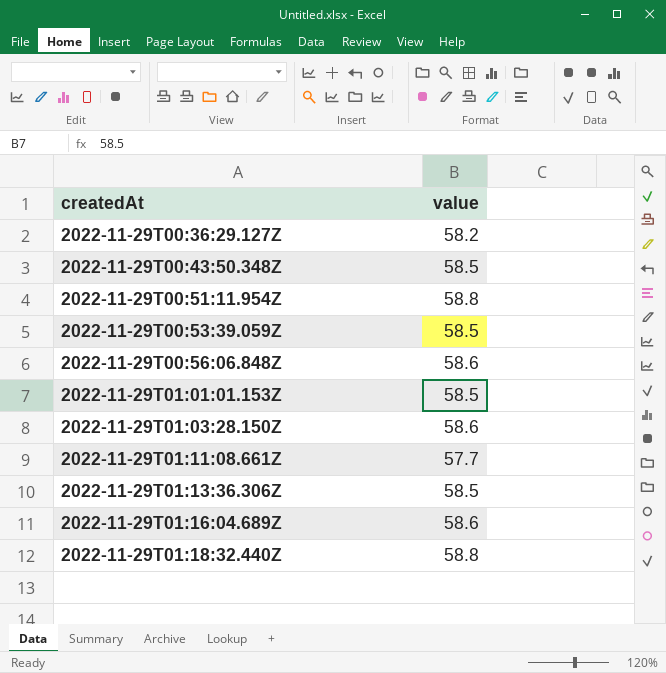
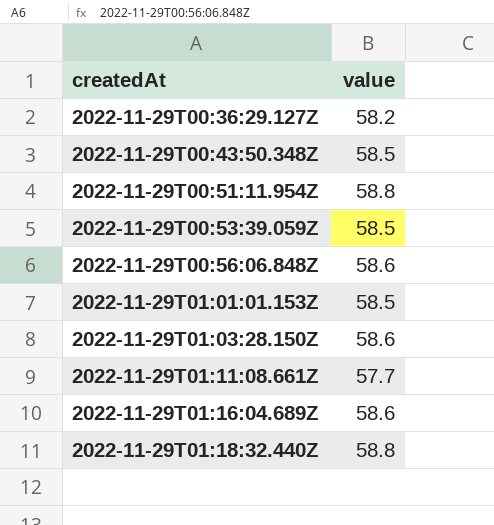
row 2022-11-29T01:13:36.306Z: 58.5 -> none

